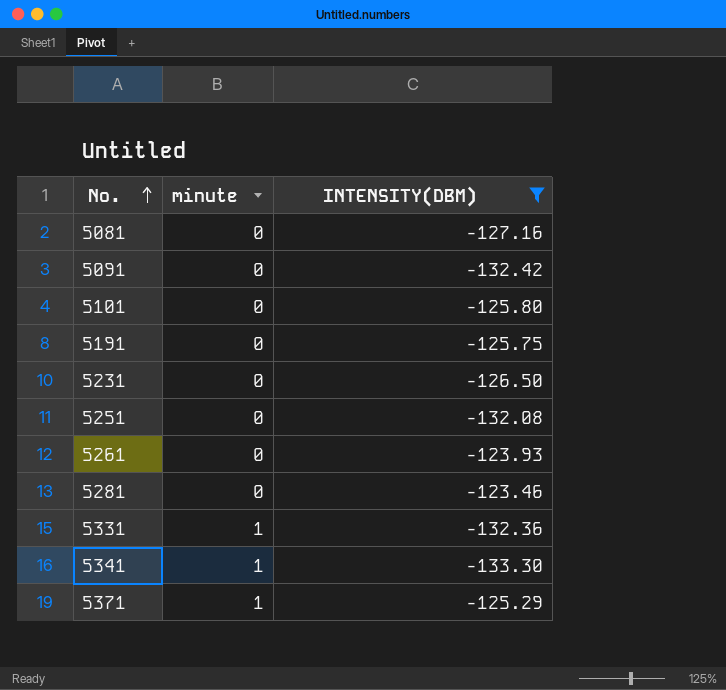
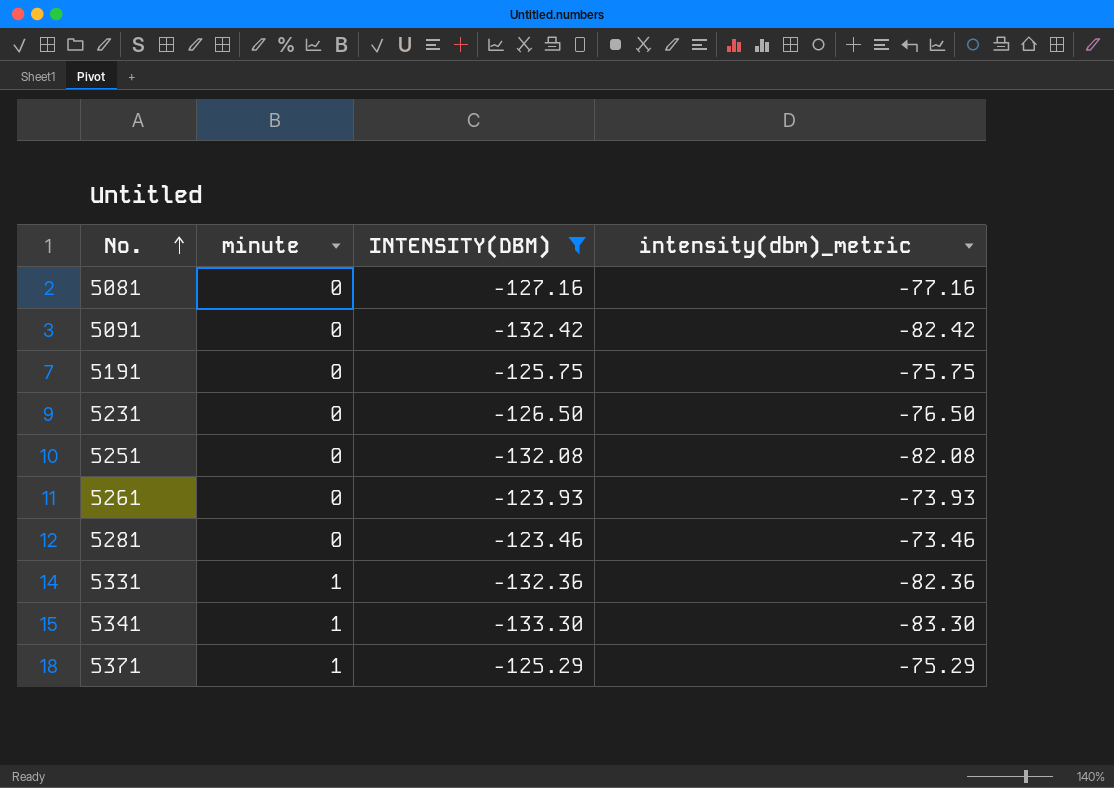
column intensity(dbm)_metric | formula: none -> [INTENSITY(DBM)] + 50
row 5101: 0 | -125.80 -> none

